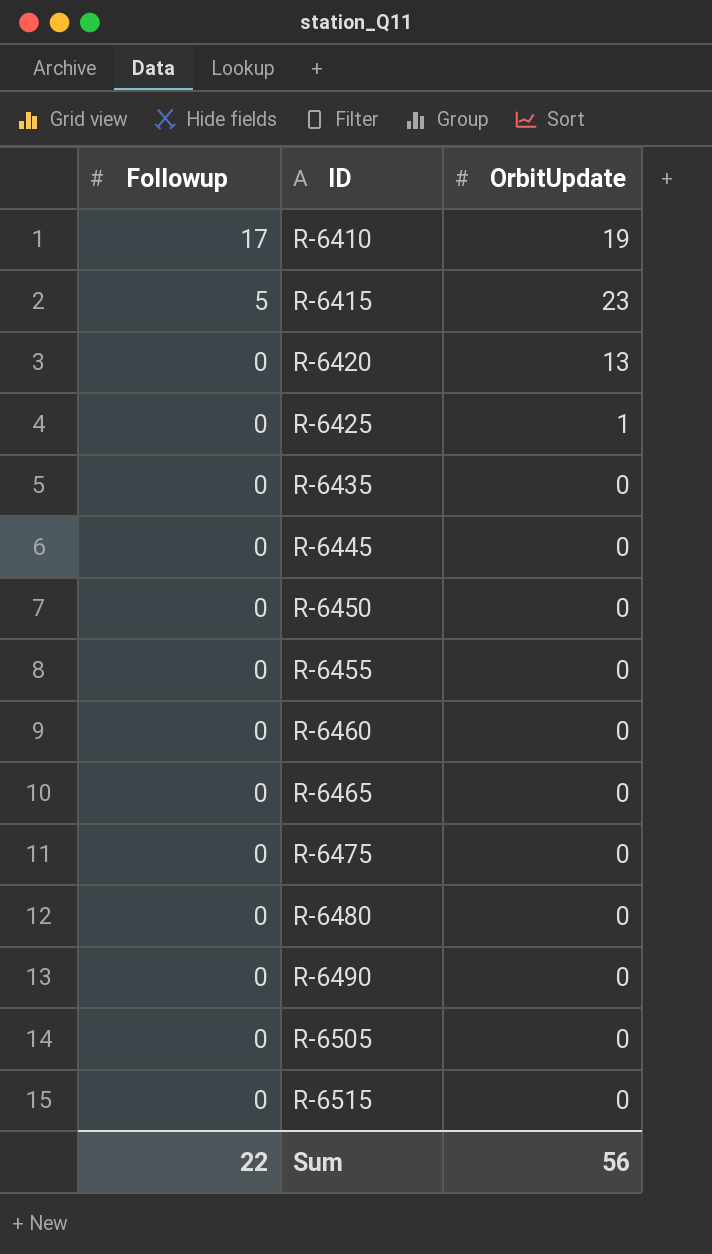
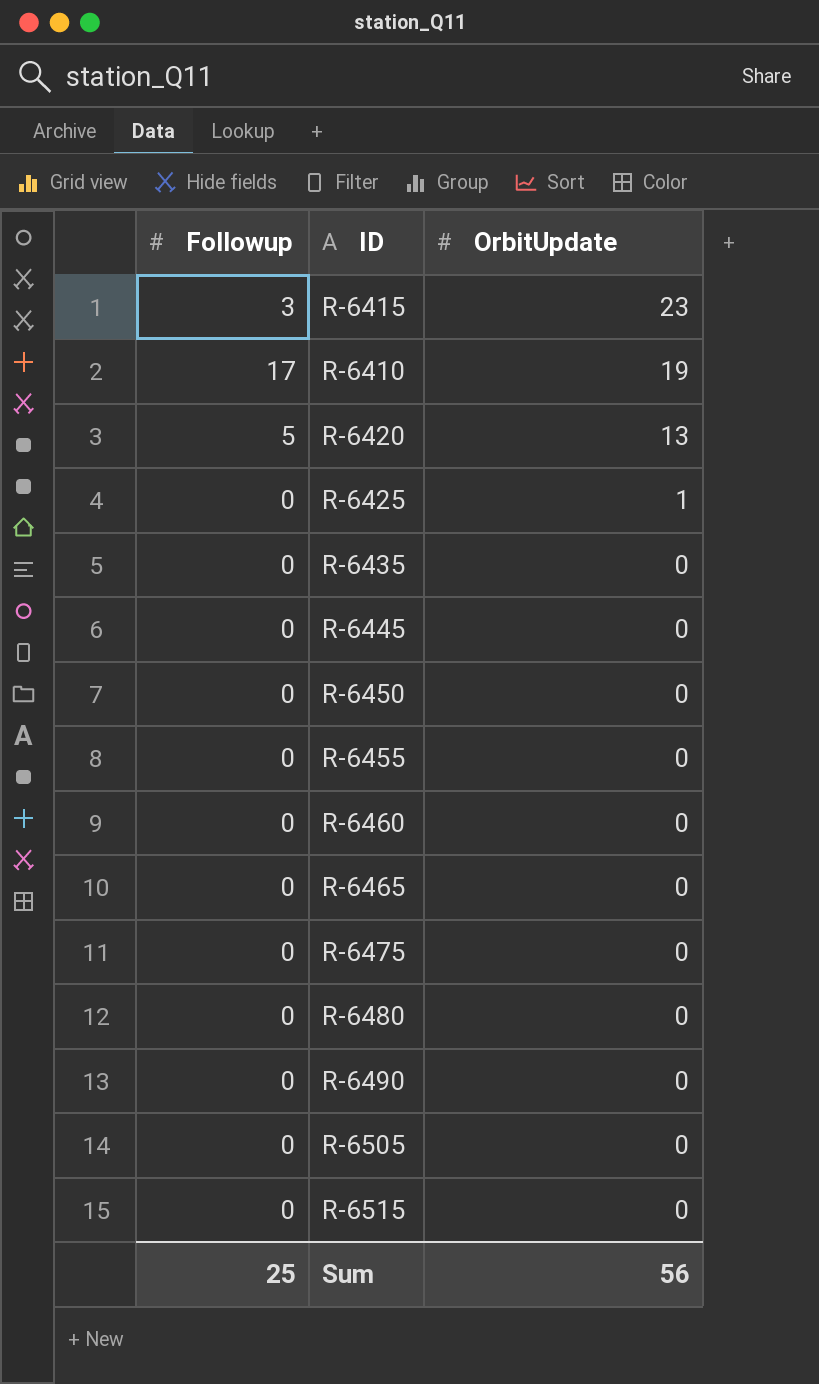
row order: Followup descending -> OrbitUpdate descending
R-6415 | Followup: 5 -> 3
R-6420 | Followup: 0 -> 5
Sum | Followup: 22 -> 25

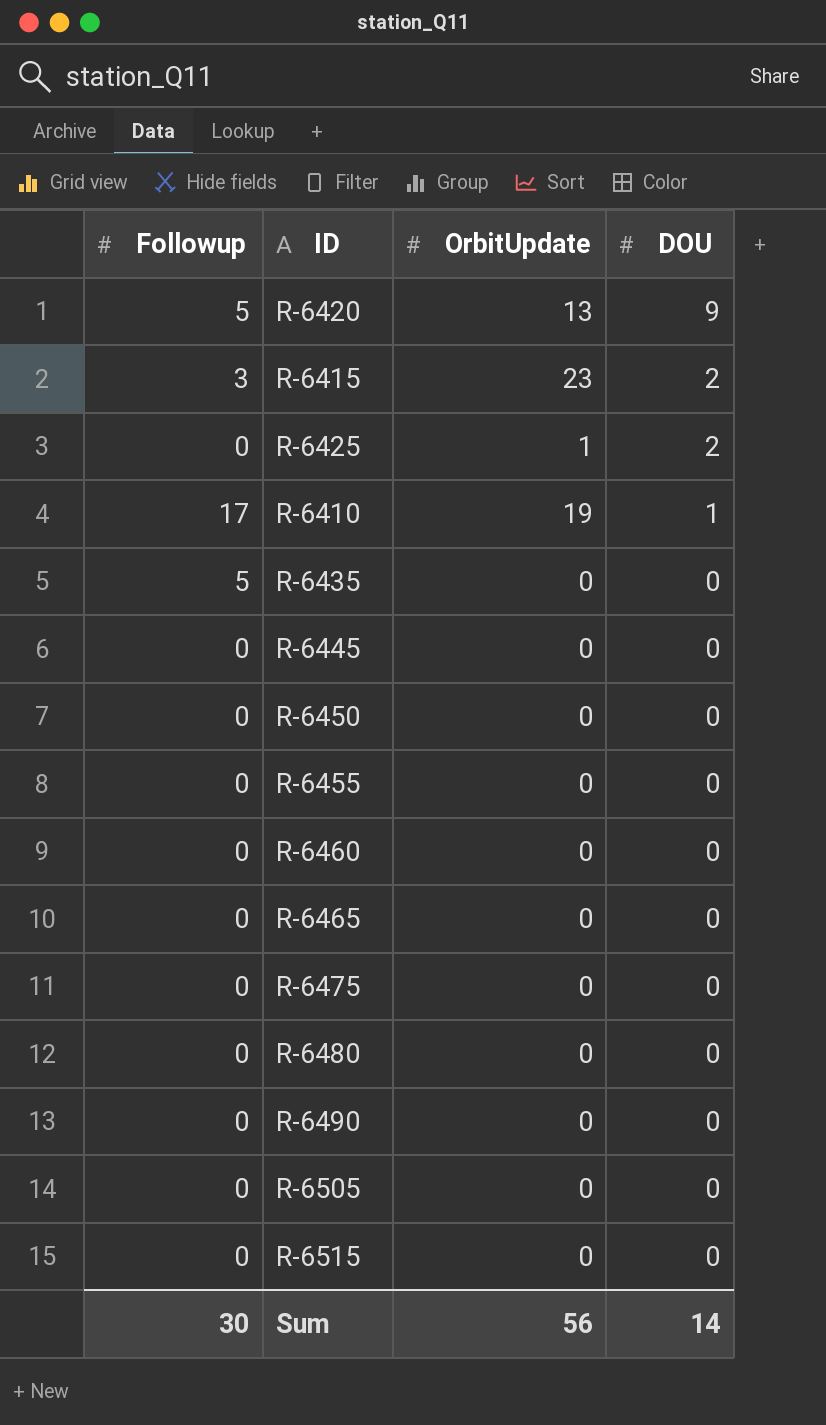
row order: OrbitUpdate descending -> DOU descending
column DOU | position: none -> 4
R-6435 | Followup: 0 -> 5
Sum | Followup: 25 -> 30

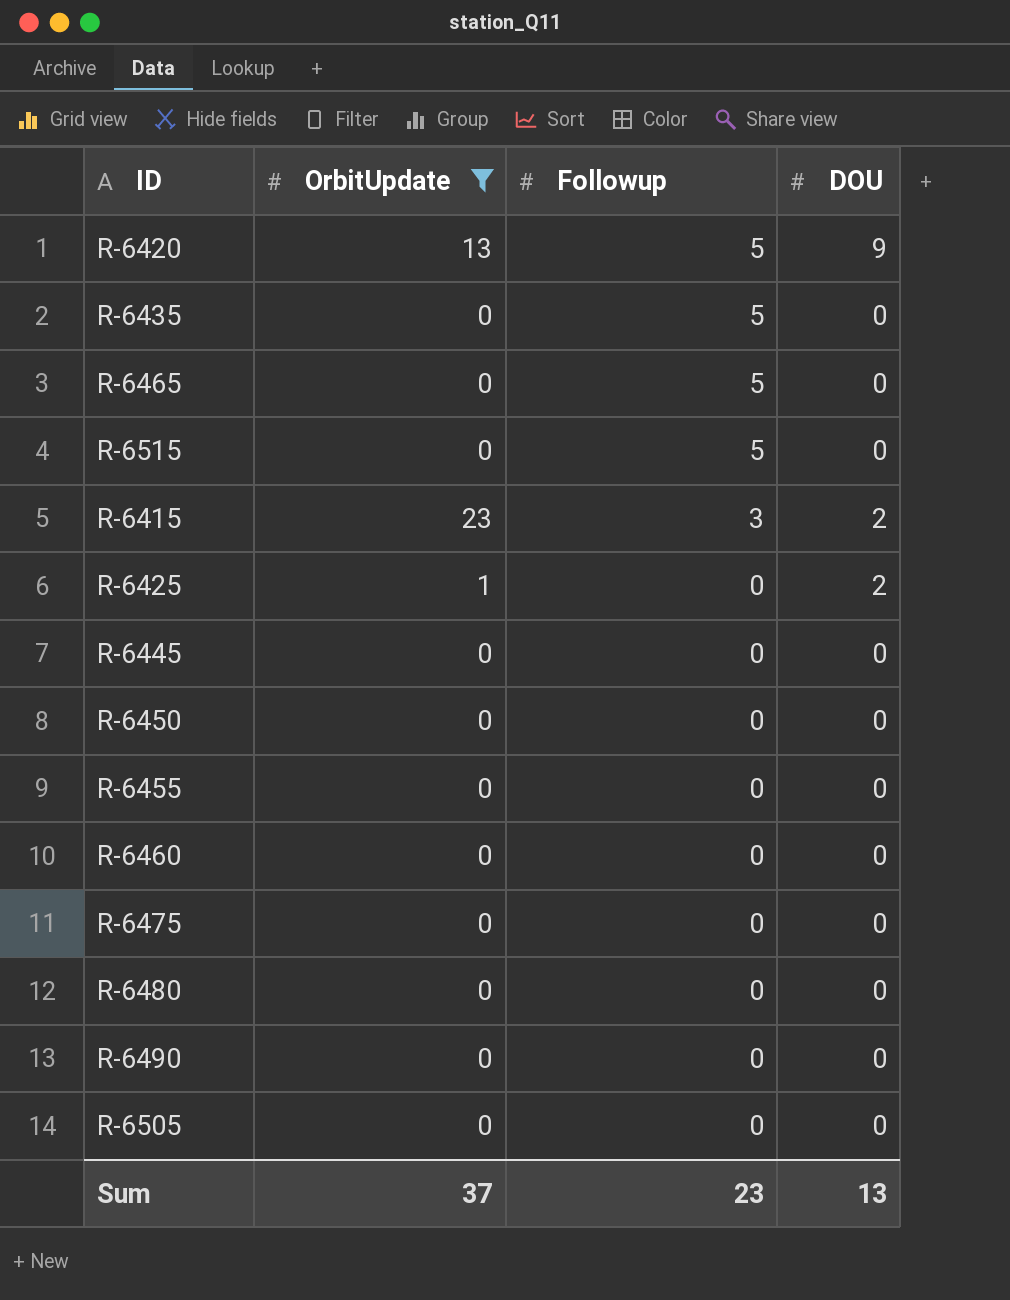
filter: none -> OrbitUpdate != 19
row order: DOU descending -> Followup descending
column Followup | position: 1 -> 3
R-6465 | Followup: 0 -> 5
R-6515 | Followup: 0 -> 5
Sum | OrbitUpdate: 56 -> 37
Sum | Followup: 30 -> 23
Sum | DOU: 14 -> 13

